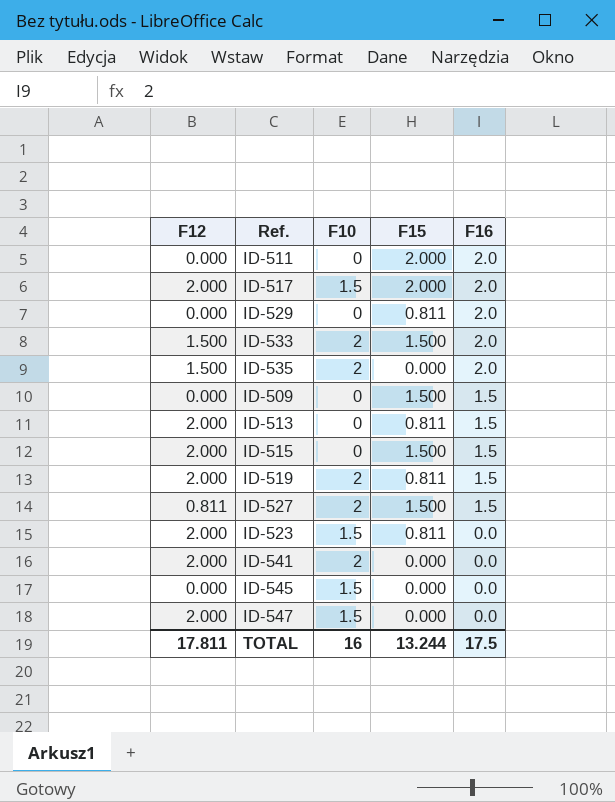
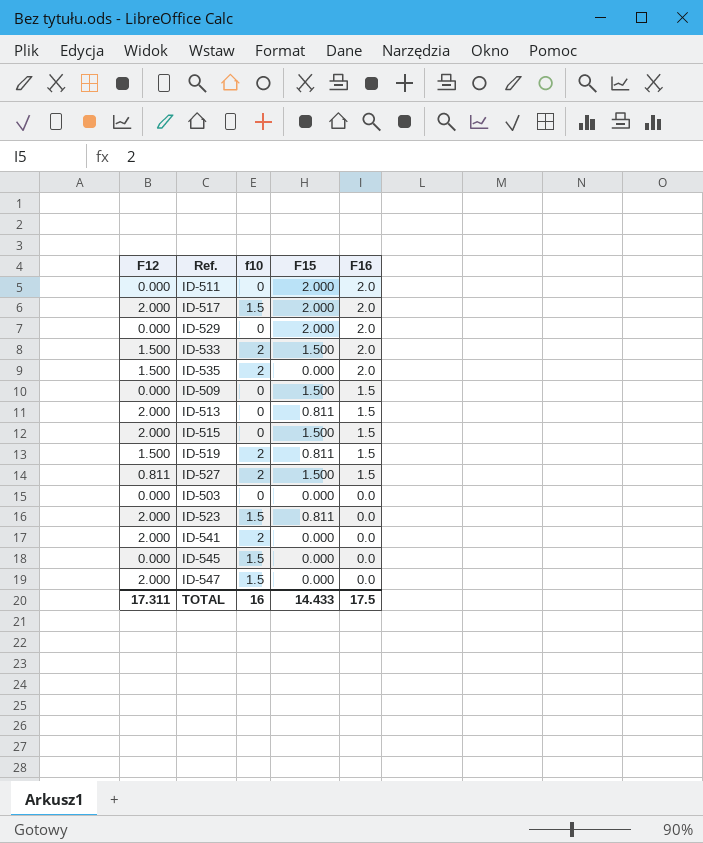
column name: F10 -> f10
ID-529 | F15: 0.811 -> 2.000
ID-519 | F12: 2.000 -> 1.500
row ID-503: none -> 0.000 | 0 | 0.000 | 0.0
TOTAL | F12: 17.811 -> 17.311
TOTAL | F15: 13.244 -> 14.433

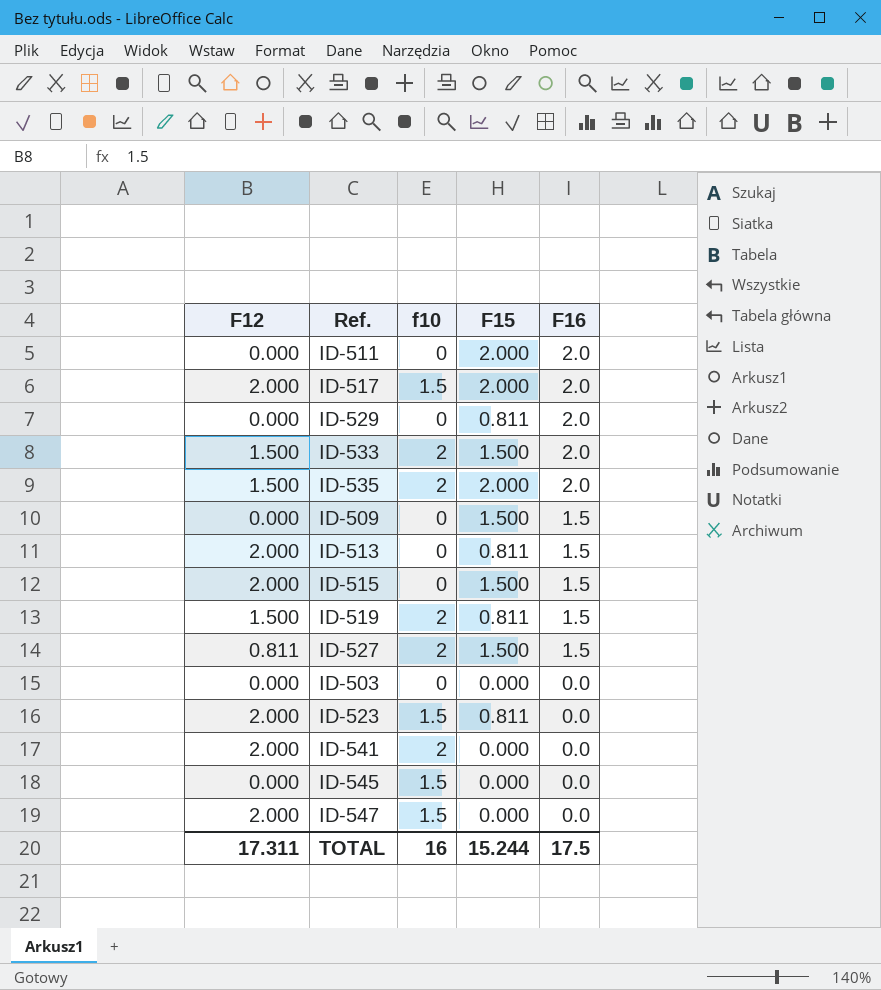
ID-529 | F15: 2.000 -> 0.811
ID-535 | F15: 0.000 -> 2.000
TOTAL | F15: 14.433 -> 15.244

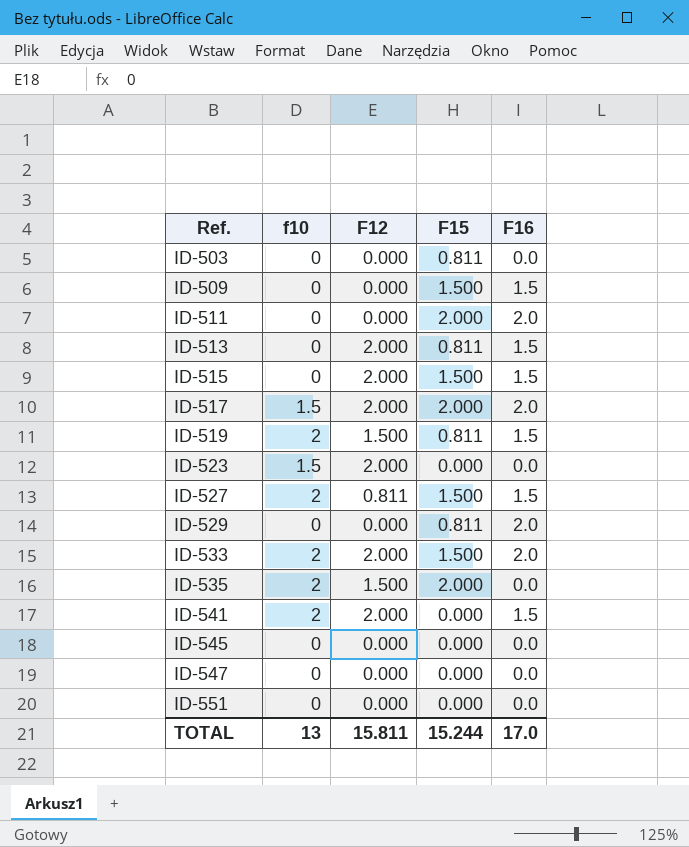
row order: F16 descending -> Ref. ascending
column F12 | position: 1 -> 3
ID-503 | F15: 0.000 -> 0.811
ID-523 | F15: 0.811 -> 0.000
ID-533 | F12: 1.500 -> 2.000
ID-535 | F16: 2.0 -> 0.0
ID-541 | F16: 0.0 -> 1.5
ID-545 | f10: 1.5 -> 0
ID-547 | f10: 1.5 -> 0
ID-547 | F12: 2.000 -> 0.000
row ID-551: none -> 0 | 0.000 | 0.000 | 0.0
TOTAL | f10: 16 -> 13
TOTAL | F12: 17.311 -> 15.811
TOTAL | F16: 17.5 -> 17.0

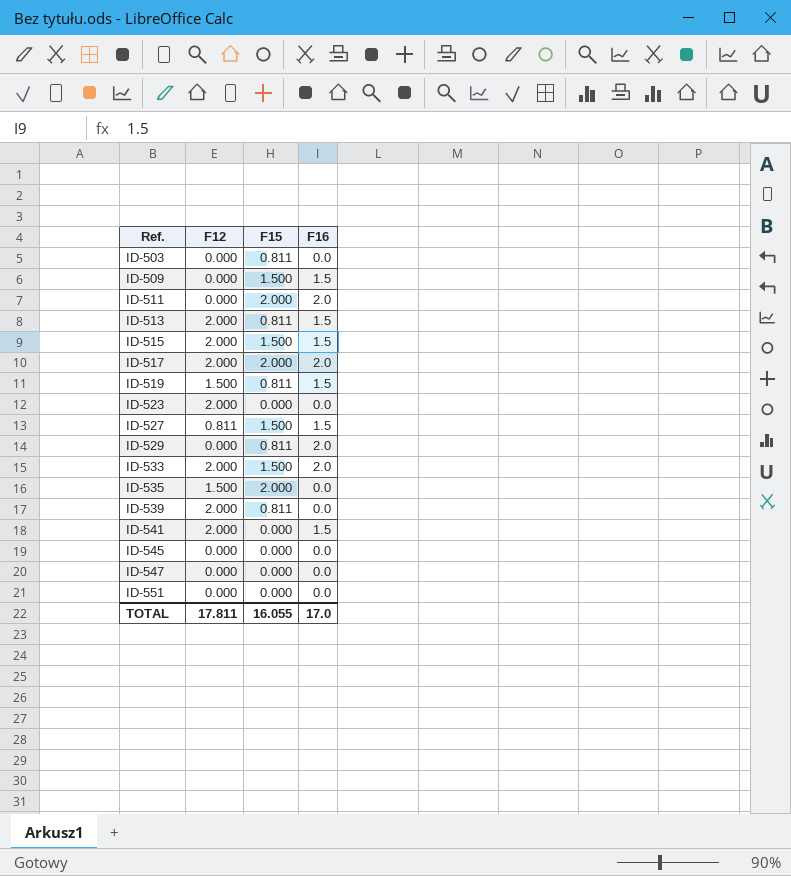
column f10 | position: 2 -> none
row ID-539: none -> 2.000 | 0.811 | 0.0
TOTAL | F12: 15.811 -> 17.811
TOTAL | F15: 15.244 -> 16.055

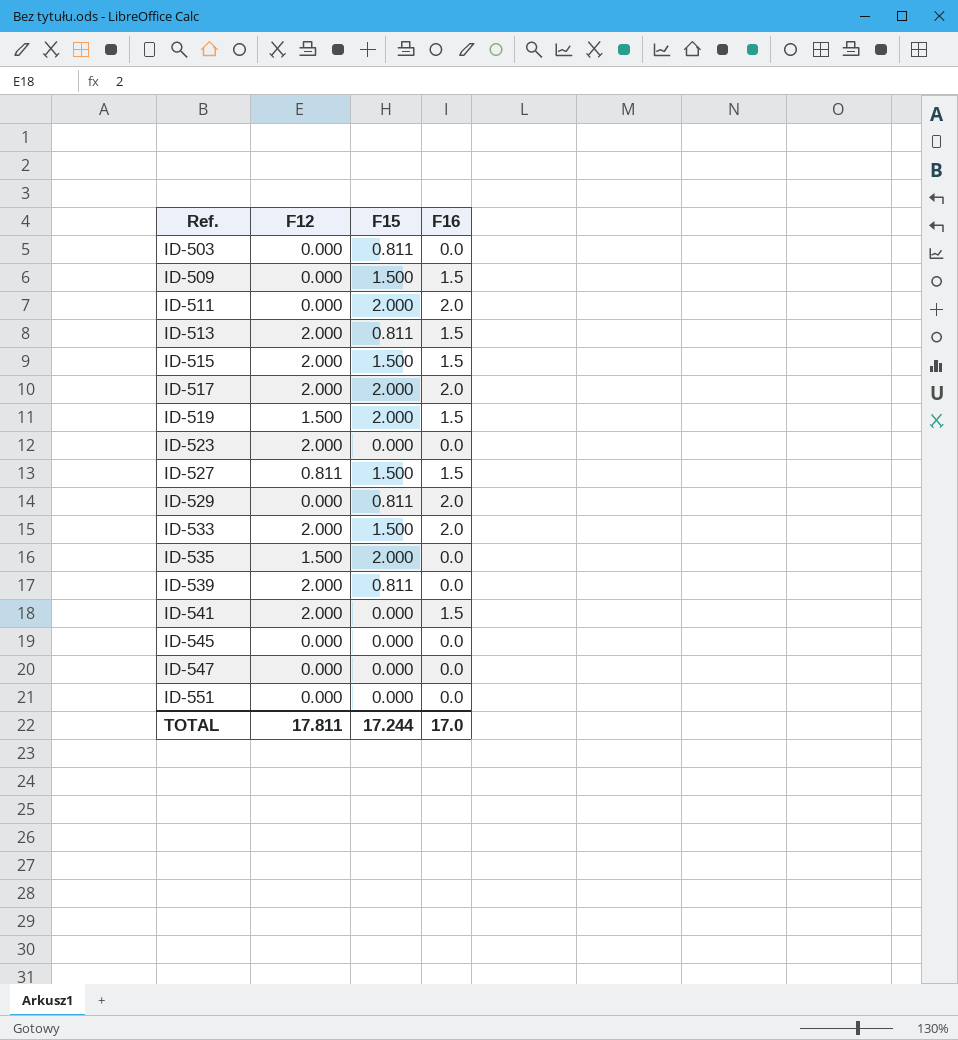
ID-519 | F15: 0.811 -> 2.000
TOTAL | F15: 16.055 -> 17.244

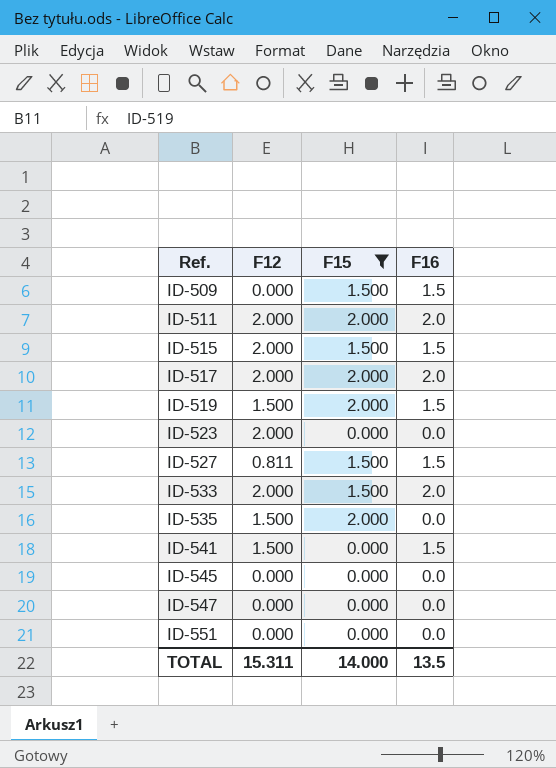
filter: none -> F15 != 0.811
ID-511 | F12: 0.000 -> 2.000
ID-541 | F12: 2.000 -> 1.500
TOTAL | F12: 17.811 -> 15.311
TOTAL | F15: 17.244 -> 14.000
TOTAL | F16: 17.0 -> 13.5

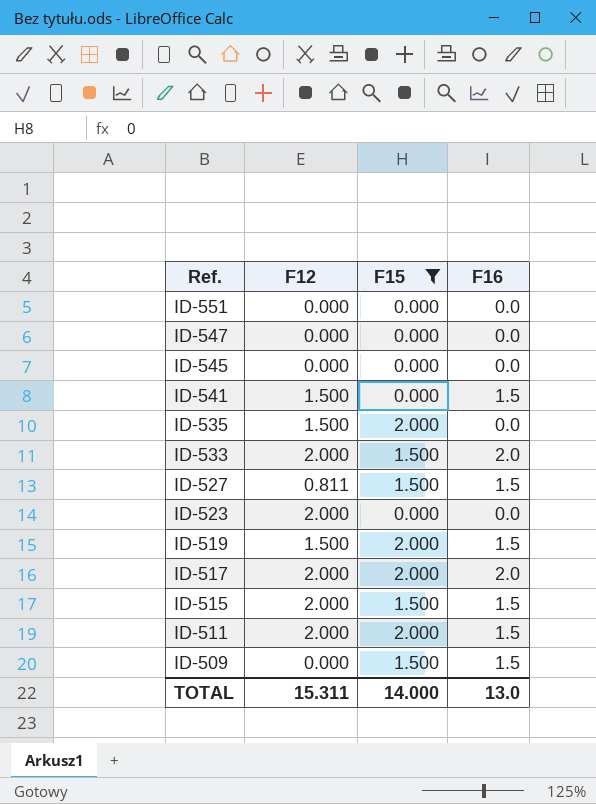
row order: Ref. ascending -> Ref. descending
ID-511 | F16: 2.0 -> 1.5
TOTAL | F16: 13.5 -> 13.0

